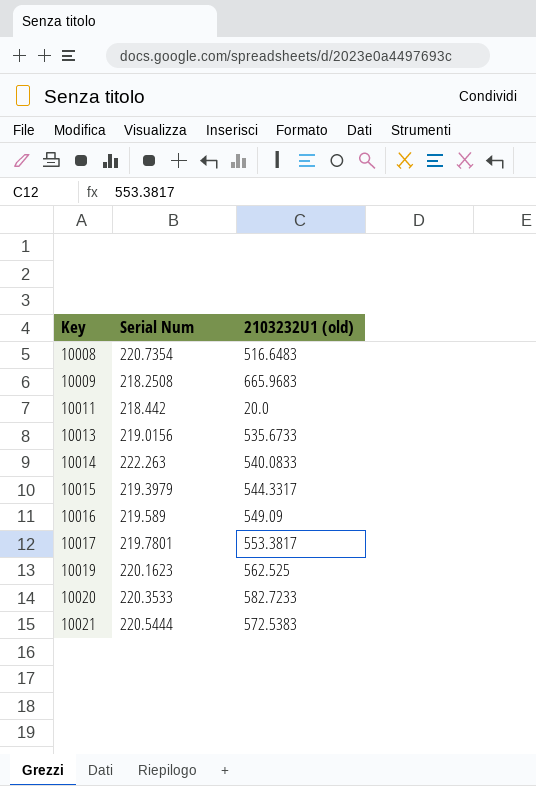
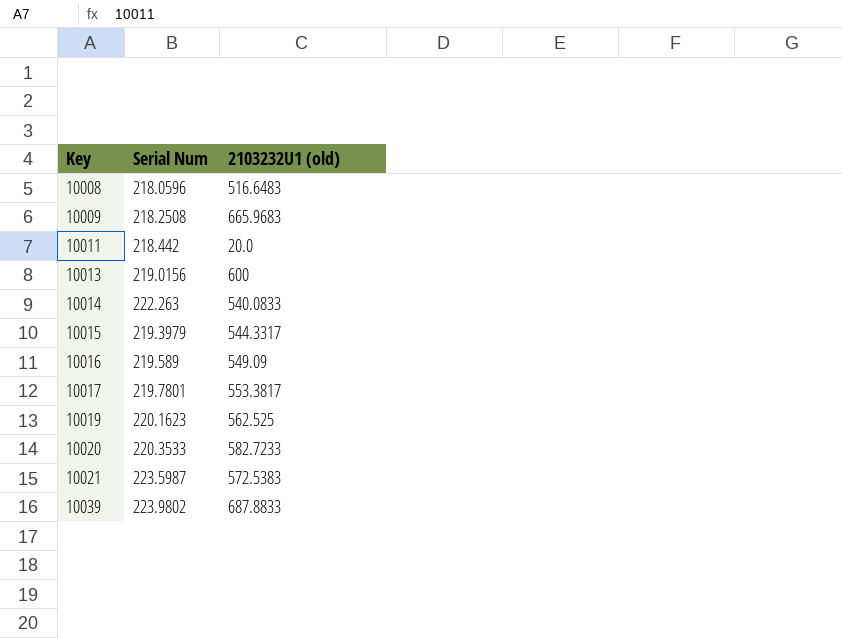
10008 | Serial Num: 220.7354 -> 218.0596
10013 | 2103232U1 (old): 535.6733 -> 600
10021 | Serial Num: 220.5444 -> 223.5987
row 10039: none -> 223.9802 | 687.8833

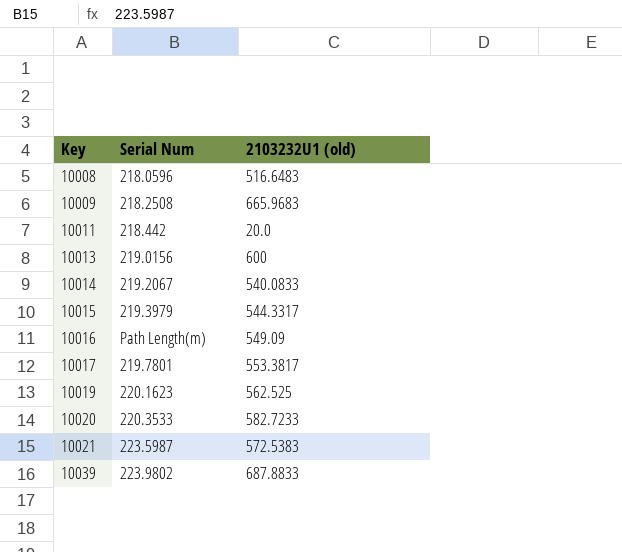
10014 | Serial Num: 222.263 -> 219.2067
10016 | Serial Num: 219.589 -> Path Length(m)

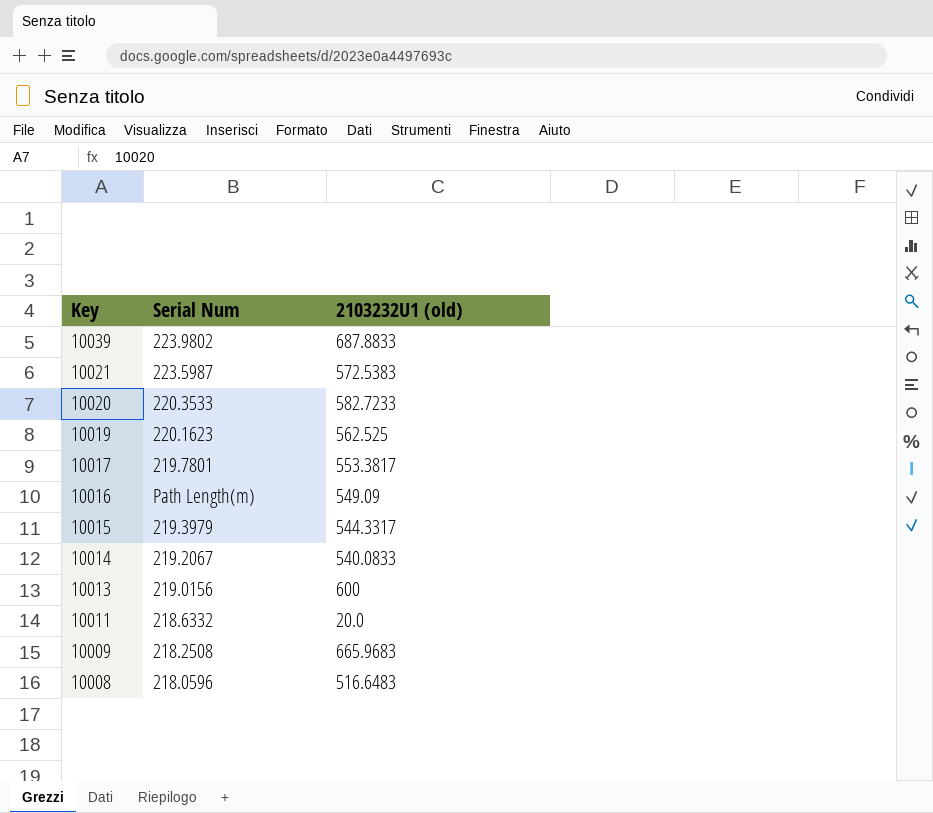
row order: Key ascending -> Key descending
10011 | Serial Num: 218.442 -> 218.6332

